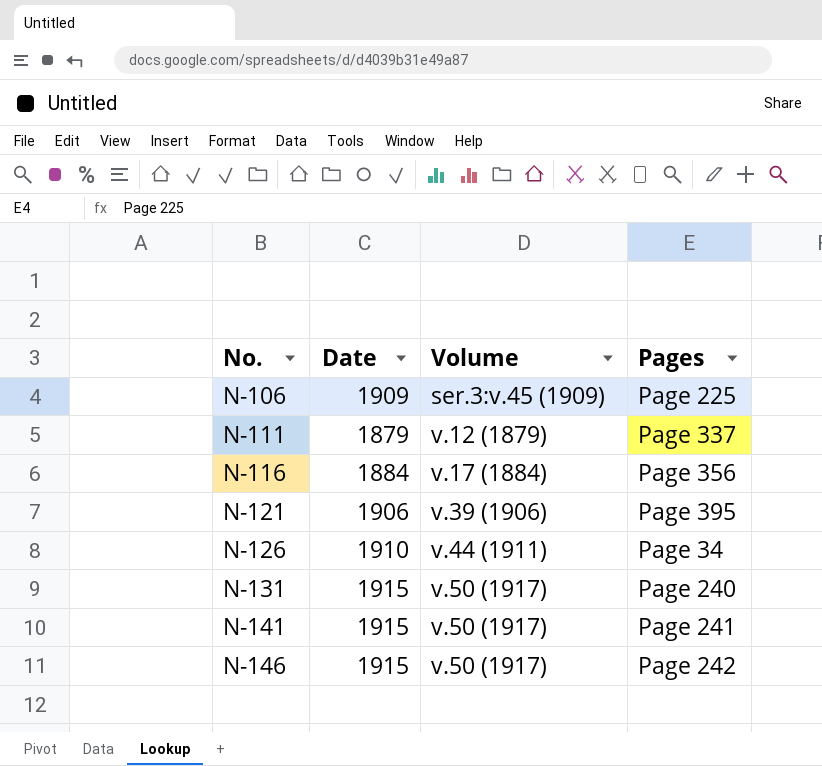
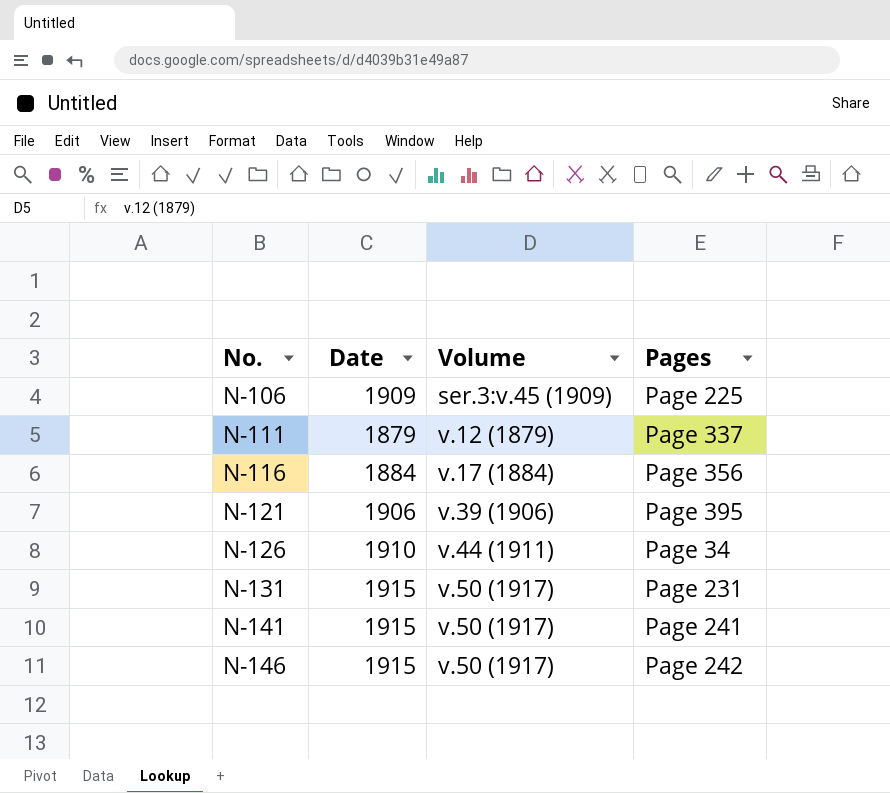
N-131 | Pages: Page 240 -> Page 231

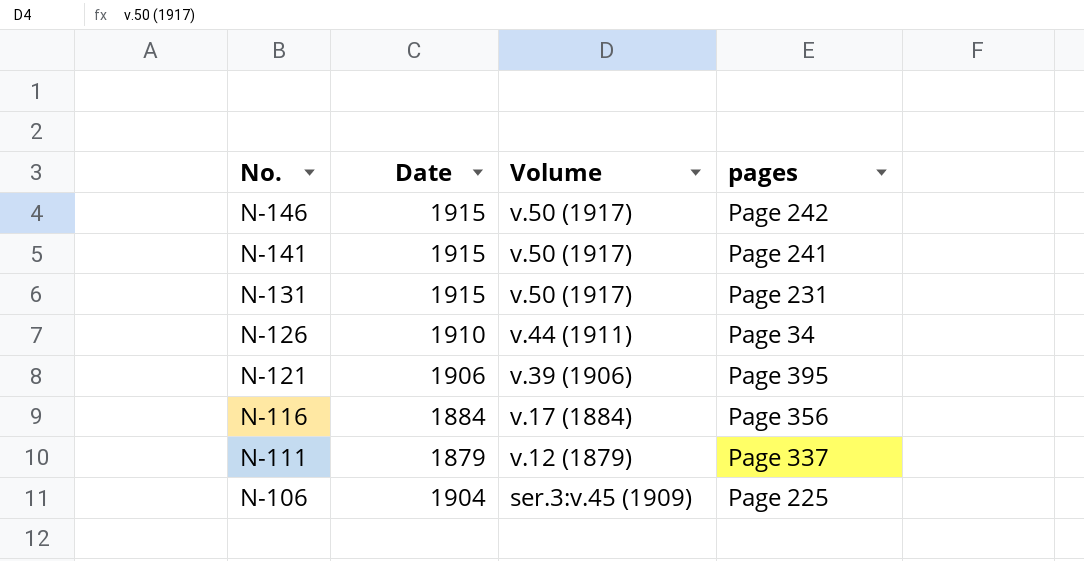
row order: No. ascending -> No. descending
column name: Pages -> pages
N-106 | Date: 1909 -> 1904

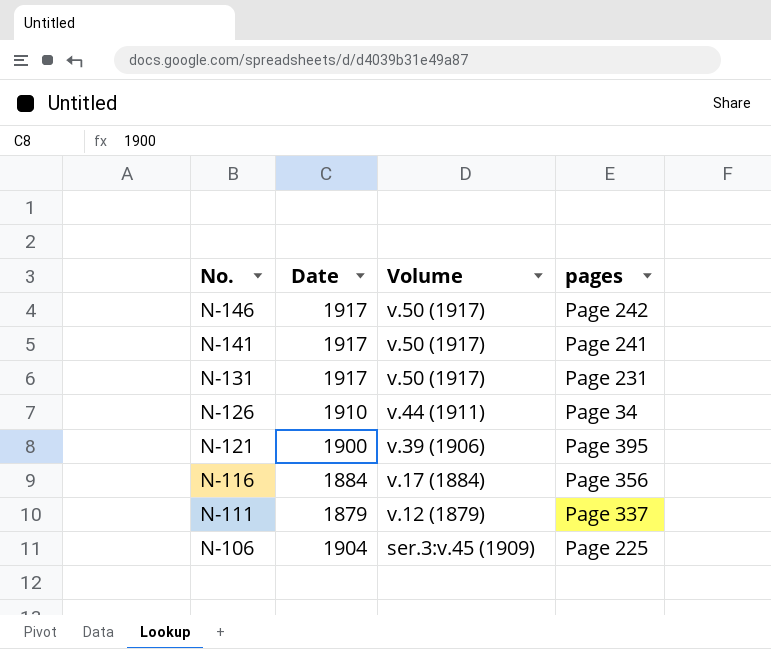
N-146 | Date: 1915 -> 1917
N-141 | Date: 1915 -> 1917
N-131 | Date: 1915 -> 1917
N-121 | Date: 1906 -> 1900

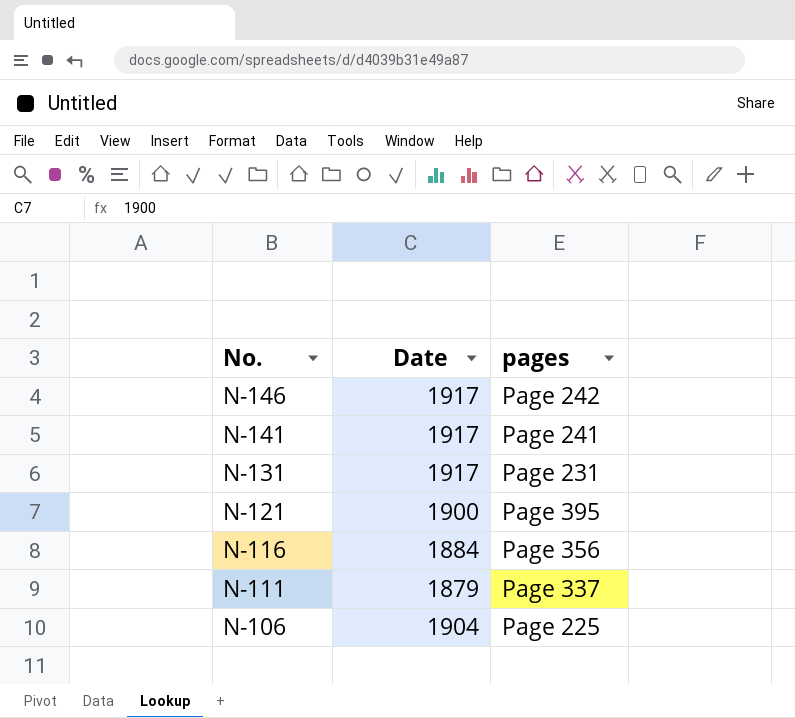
column Volume | position: 3 -> none
row N-126: 1910 | v.44 (1911) | Page 34 -> none

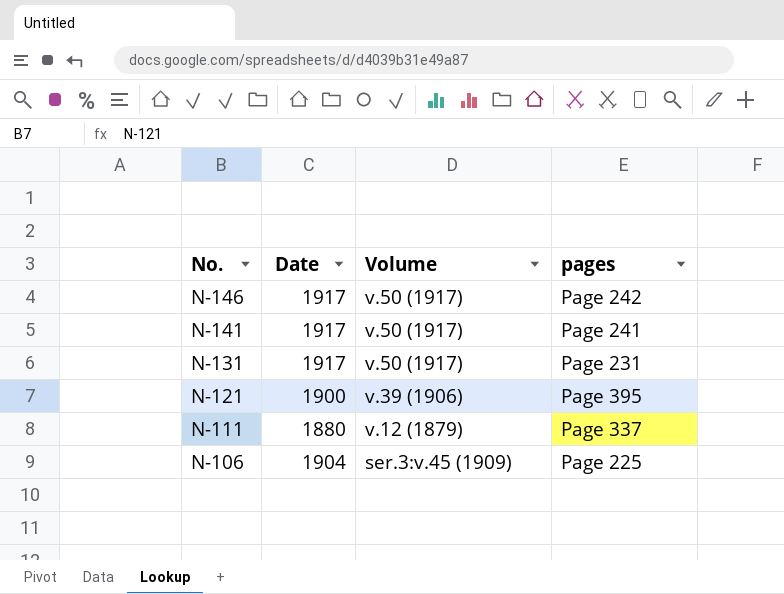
column Volume | position: none -> 3
row N-116: 1884 | Page 356 -> none
N-111 | Date: 1879 -> 1880

